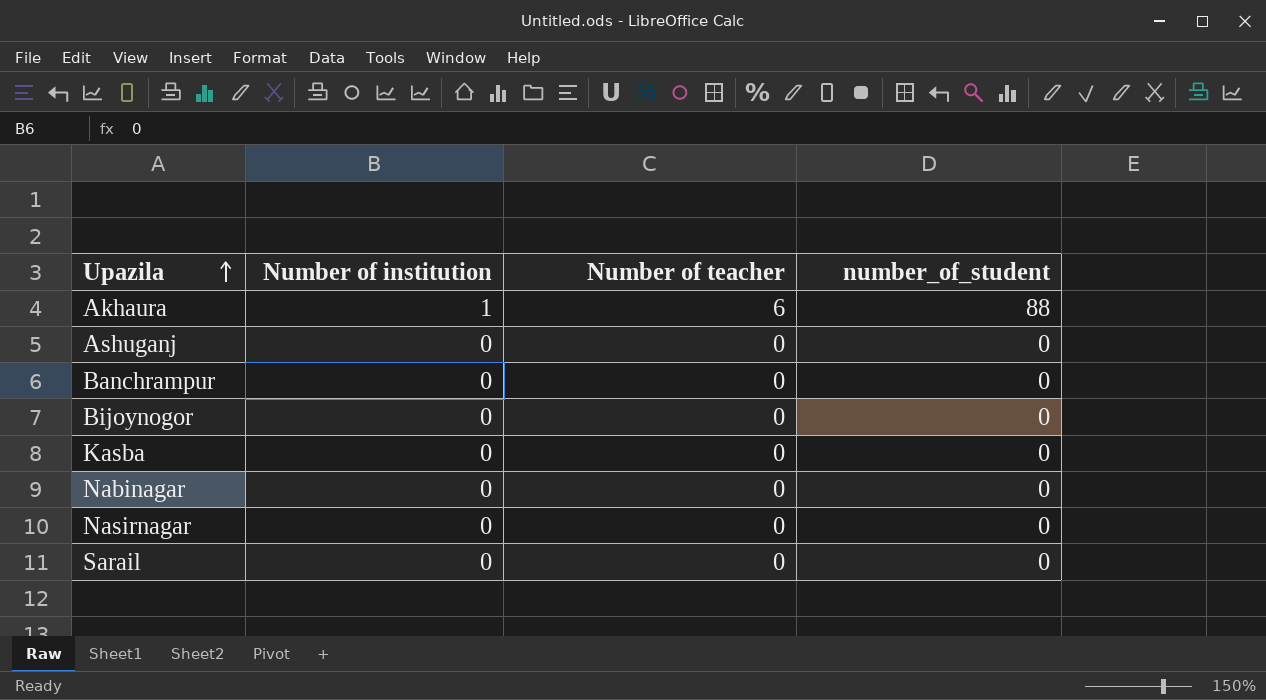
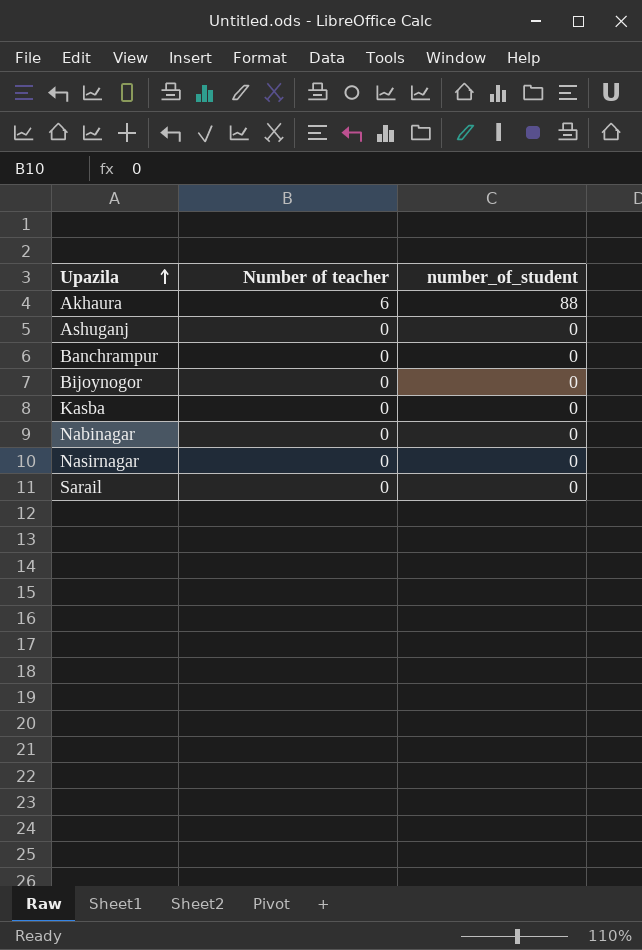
column Number of institution | position: 2 -> none

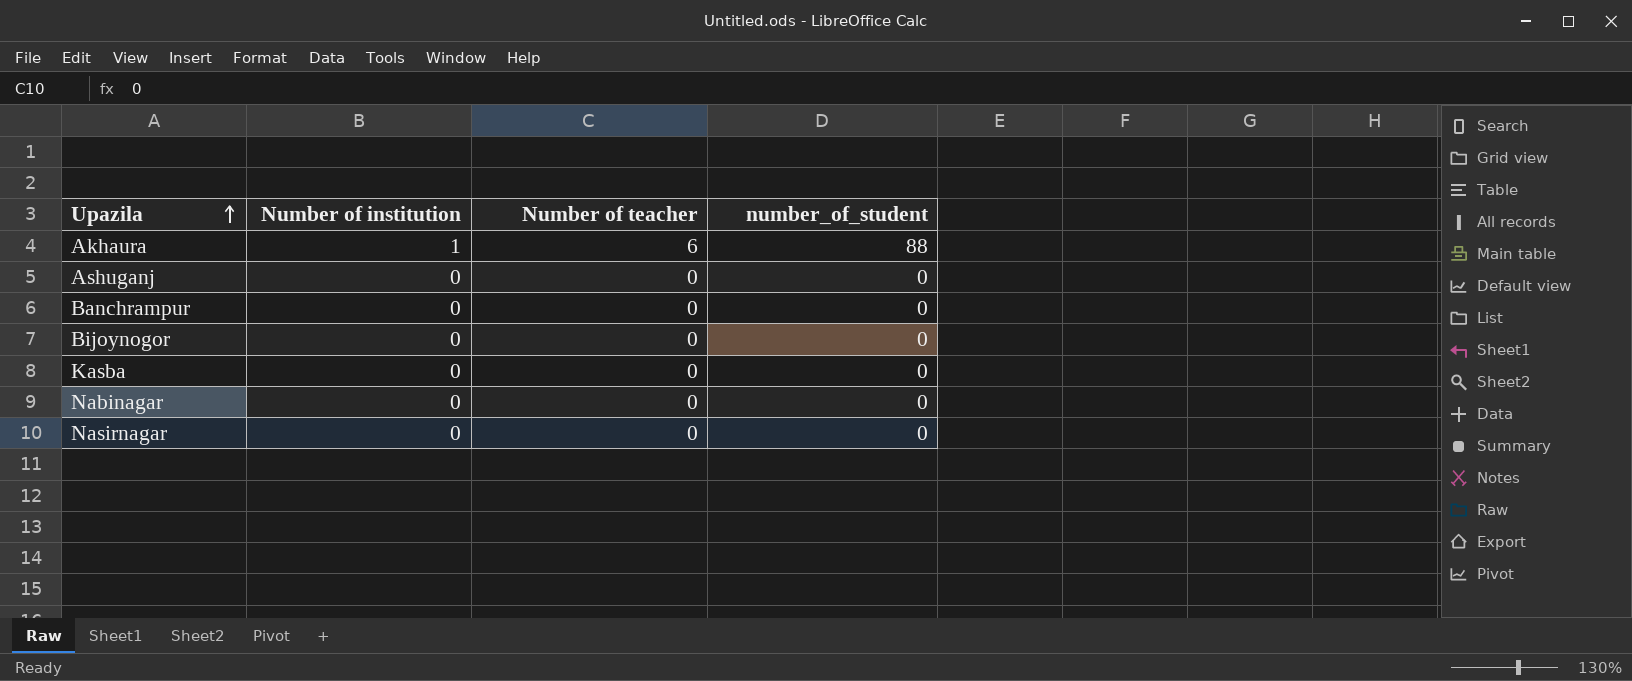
column Number of institution | position: none -> 2
row Sarail: 0 | 0 -> none

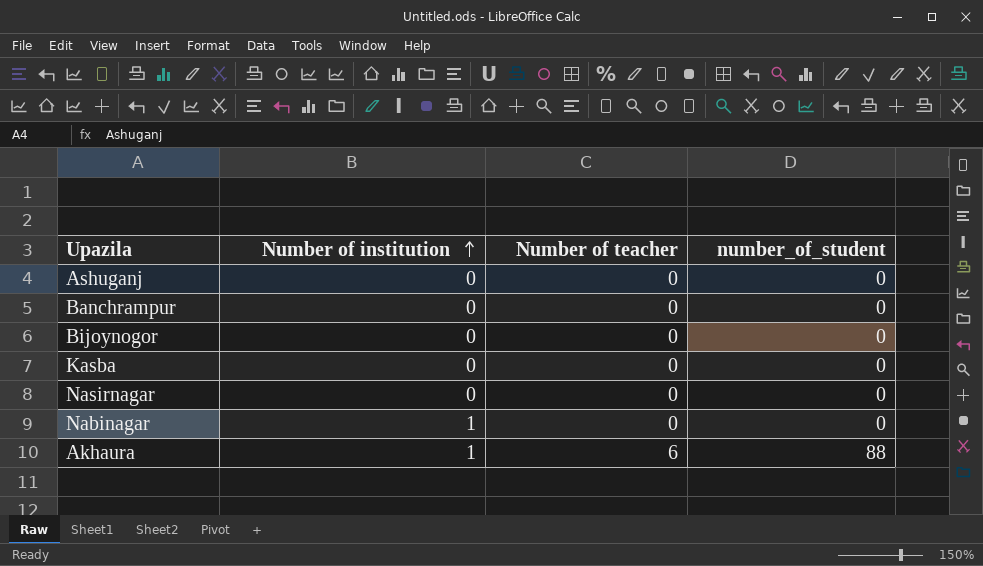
row order: Upazila ascending -> Number of institution ascending
Nabinagar | Number of institution: 0 -> 1

